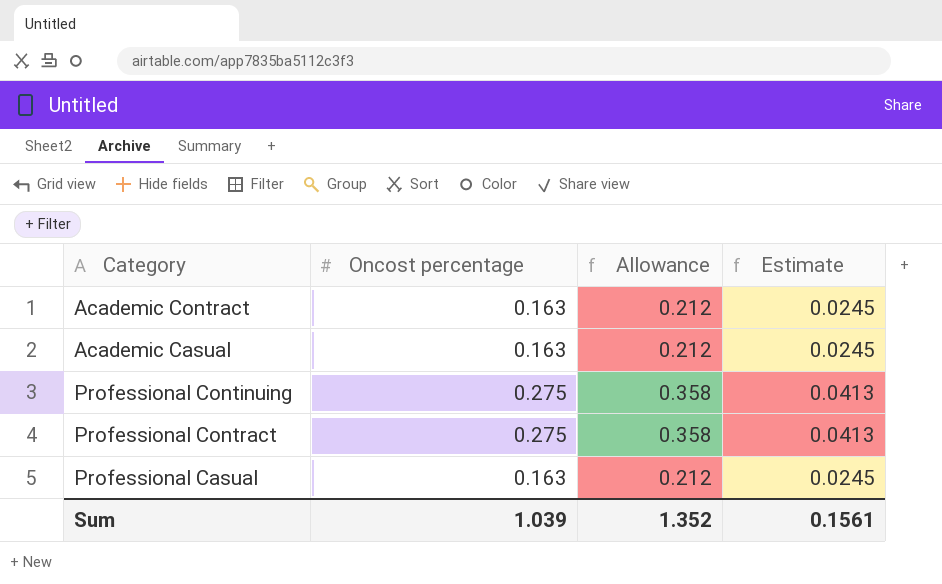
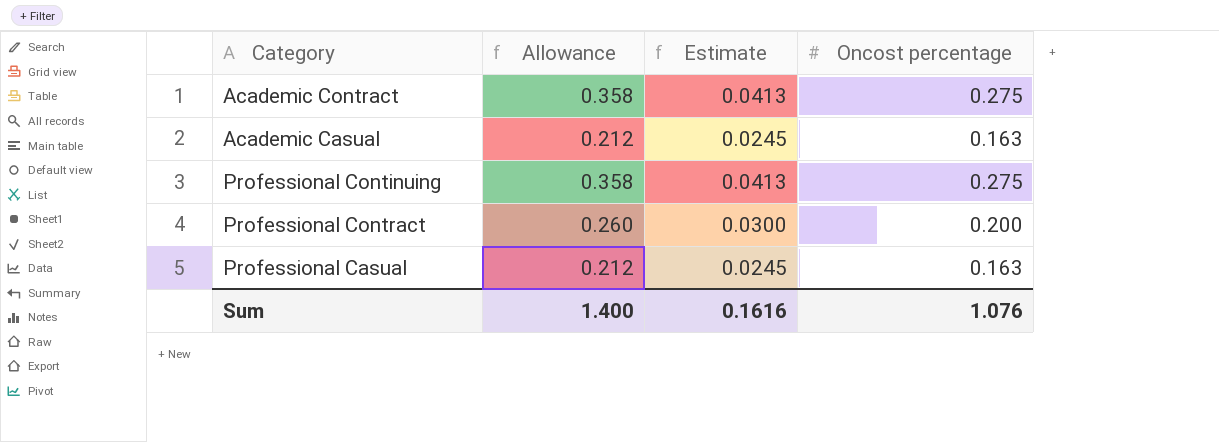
column Oncost percentage | position: 2 -> 4
Academic Contract | Allowance: 0.212 -> 0.358
Academic Contract | Estimate: 0.0245 -> 0.0413
Academic Contract | Oncost percentage: 0.163 -> 0.275
Professional Contract | Allowance: 0.358 -> 0.260
Professional Contract | Estimate: 0.0413 -> 0.0300
Professional Contract | Oncost percentage: 0.275 -> 0.200
Sum | Allowance: 1.352 -> 1.400
Sum | Estimate: 0.1561 -> 0.1616
Sum | Oncost percentage: 1.039 -> 1.076

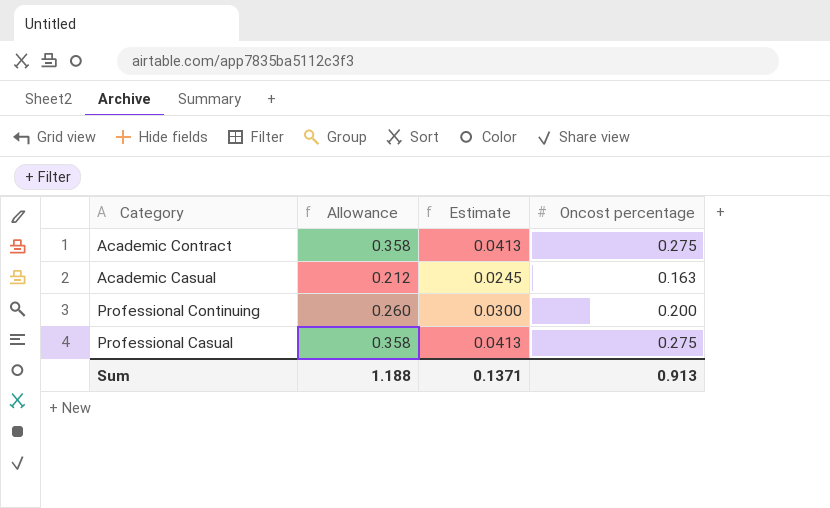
row Professional Contract: 0.260 | 0.0300 | 0.200 -> none
Professional Continuing | Allowance: 0.358 -> 0.260
Professional Continuing | Estimate: 0.0413 -> 0.0300
Professional Continuing | Oncost percentage: 0.275 -> 0.200
Professional Casual | Allowance: 0.212 -> 0.358
Professional Casual | Estimate: 0.0245 -> 0.0413
Professional Casual | Oncost percentage: 0.163 -> 0.275
Sum | Allowance: 1.400 -> 1.188
Sum | Estimate: 0.1616 -> 0.1371
Sum | Oncost percentage: 1.076 -> 0.913

